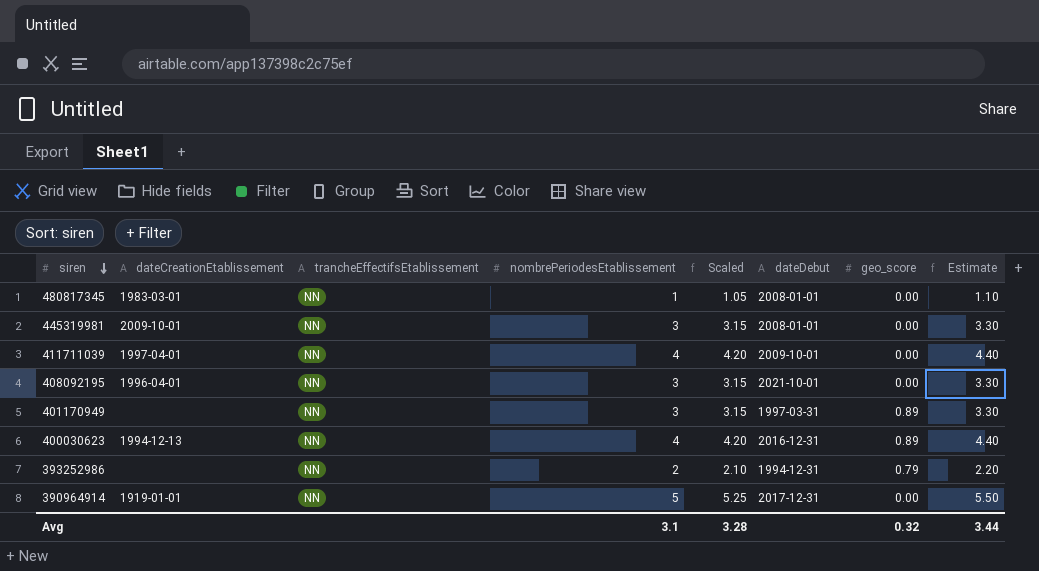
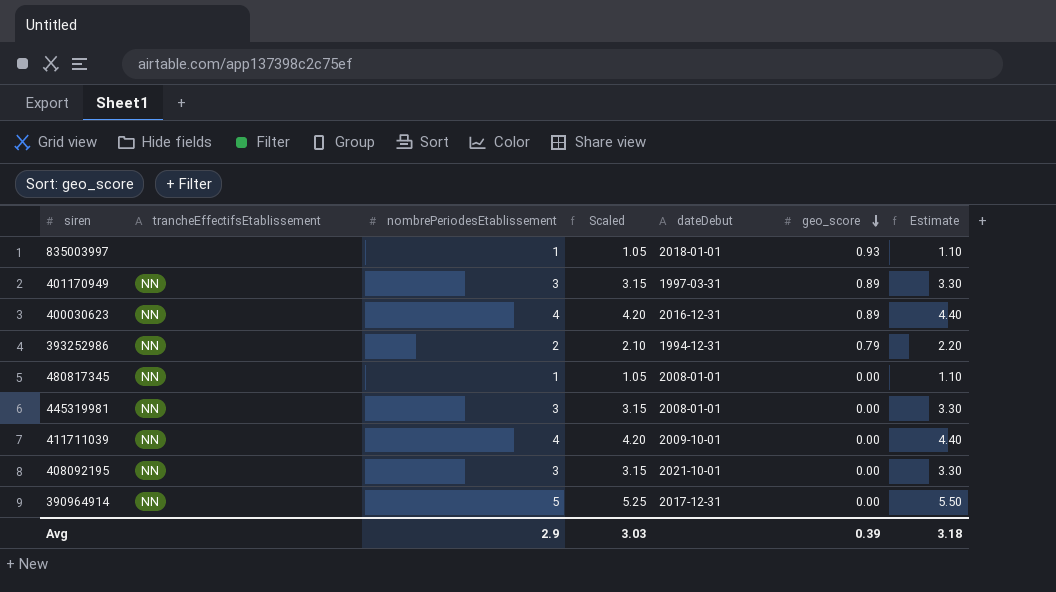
row order: siren descending -> geo_score descending
column dateCreationEtablissement | position: 2 -> none
row 835003997: none -> none | 1 | 1.05 | 2018-01-01 | 0.93 | 1.10
Avg | nombrePeriodesEtablissement: 3.1 -> 2.9
Avg | Scaled: 3.28 -> 3.03
Avg | geo_score: 0.32 -> 0.39
Avg | Estimate: 3.44 -> 3.18

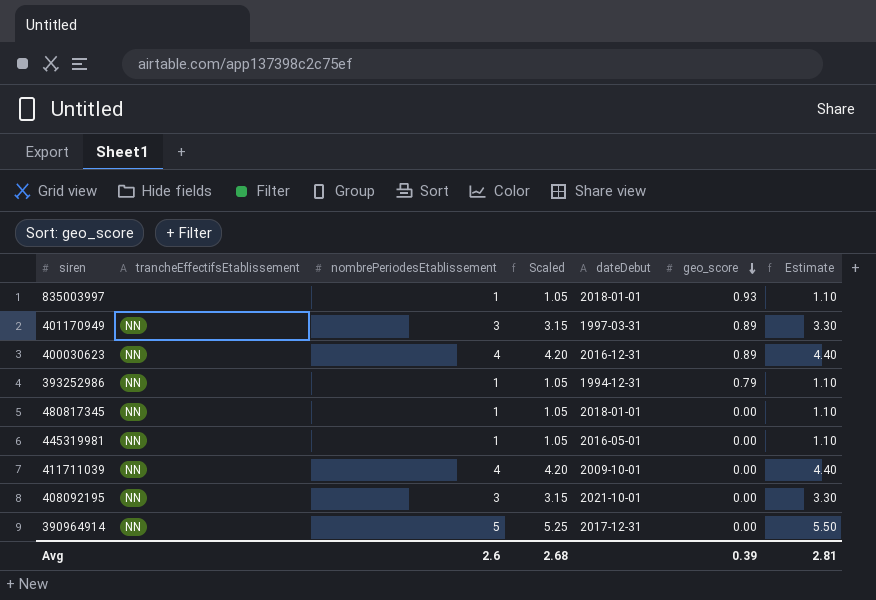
393252986 | nombrePeriodesEtablissement: 2 -> 1
393252986 | Scaled: 2.10 -> 1.05
393252986 | Estimate: 2.20 -> 1.10
480817345 | dateDebut: 2008-01-01 -> 2018-01-01
445319981 | nombrePeriodesEtablissement: 3 -> 1
445319981 | Scaled: 3.15 -> 1.05
445319981 | dateDebut: 2008-01-01 -> 2016-05-01
445319981 | Estimate: 3.30 -> 1.10
Avg | nombrePeriodesEtablissement: 2.9 -> 2.6
Avg | Scaled: 3.03 -> 2.68
Avg | Estimate: 3.18 -> 2.81

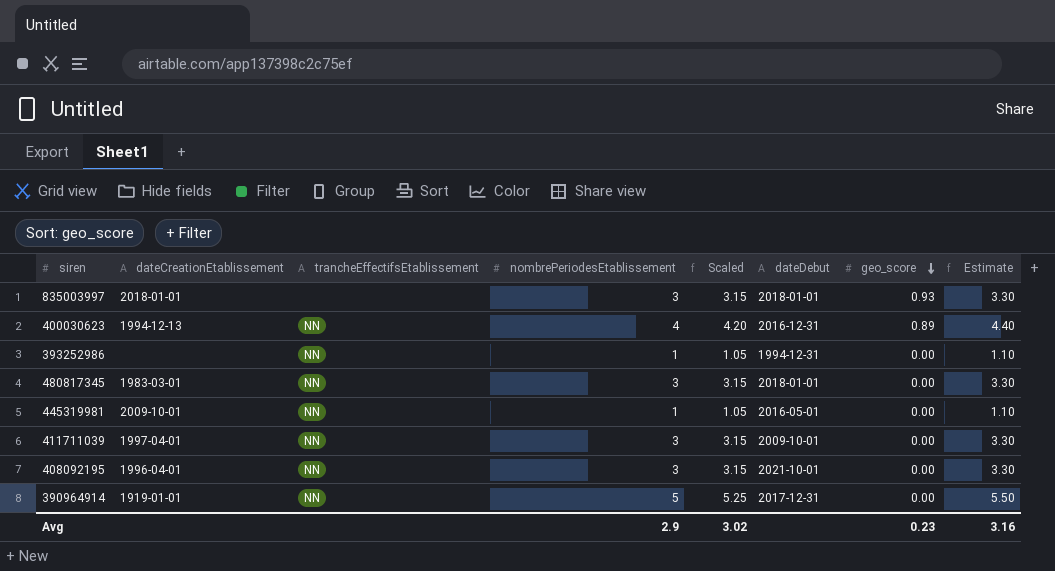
column dateCreationEtablissement | position: none -> 2
row 401170949: NN | 3 | 3.15 | 1997-03-31 | 0.89 | 3.30 -> none
835003997 | nombrePeriodesEtablissement: 1 -> 3
835003997 | Scaled: 1.05 -> 3.15
835003997 | Estimate: 1.10 -> 3.30
393252986 | geo_score: 0.79 -> 0.00
480817345 | nombrePeriodesEtablissement: 1 -> 3
480817345 | Scaled: 1.05 -> 3.15
480817345 | Estimate: 1.10 -> 3.30
411711039 | nombrePeriodesEtablissement: 4 -> 3
411711039 | Scaled: 4.20 -> 3.15
411711039 | Estimate: 4.40 -> 3.30
Avg | nombrePeriodesEtablissement: 2.6 -> 2.9
Avg | Scaled: 2.68 -> 3.02
Avg | geo_score: 0.39 -> 0.23
Avg | Estimate: 2.81 -> 3.16

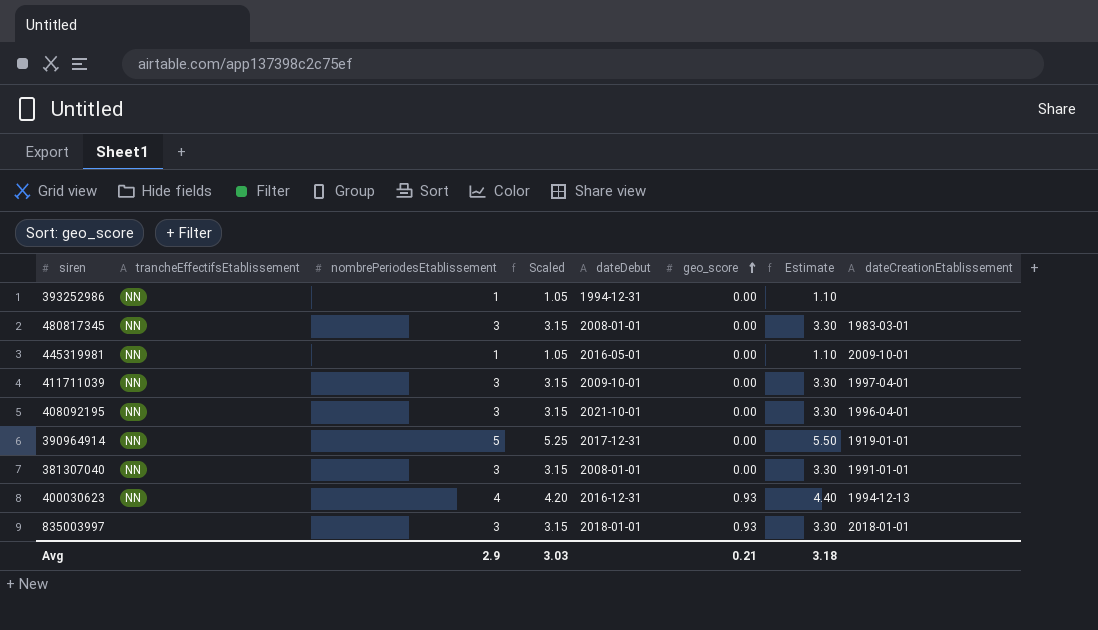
row order: geo_score descending -> geo_score ascending
column dateCreationEtablissement | position: 2 -> 8
480817345 | dateDebut: 2018-01-01 -> 2008-01-01
row 381307040: none -> NN | 3 | 3.15 | 2008-01-01 | 0.00 | 3.30 | 1991-01-01
400030623 | geo_score: 0.89 -> 0.93
Avg | Scaled: 3.02 -> 3.03
Avg | geo_score: 0.23 -> 0.21
Avg | Estimate: 3.16 -> 3.18

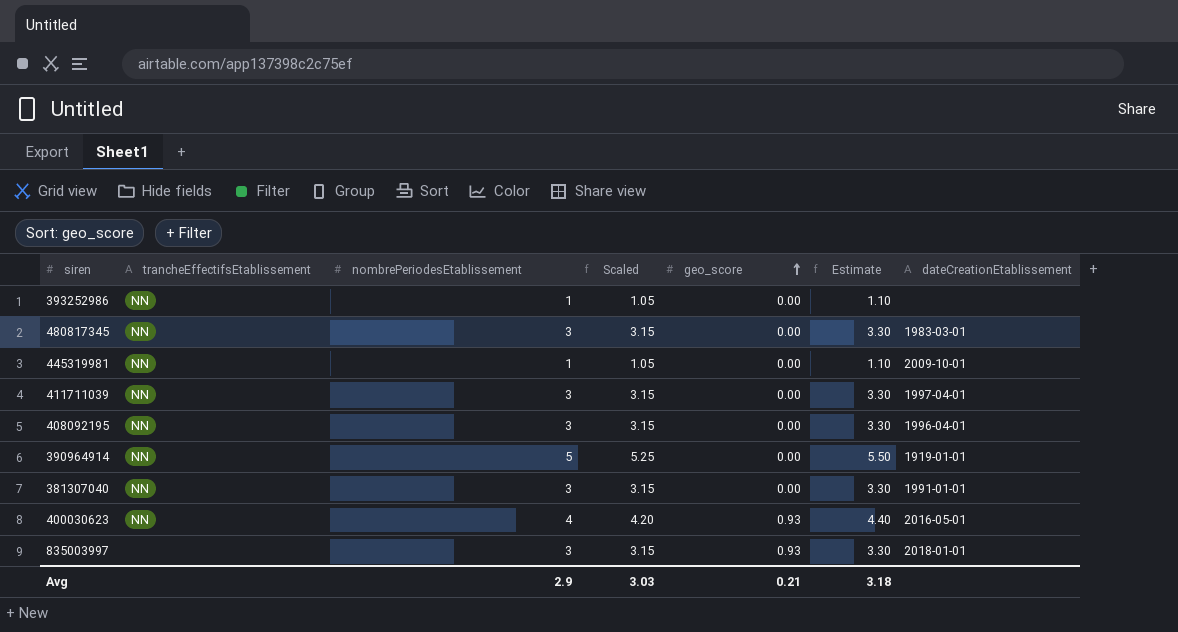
column dateDebut | position: 5 -> none
400030623 | dateCreationEtablissement: 1994-12-13 -> 2016-05-01

